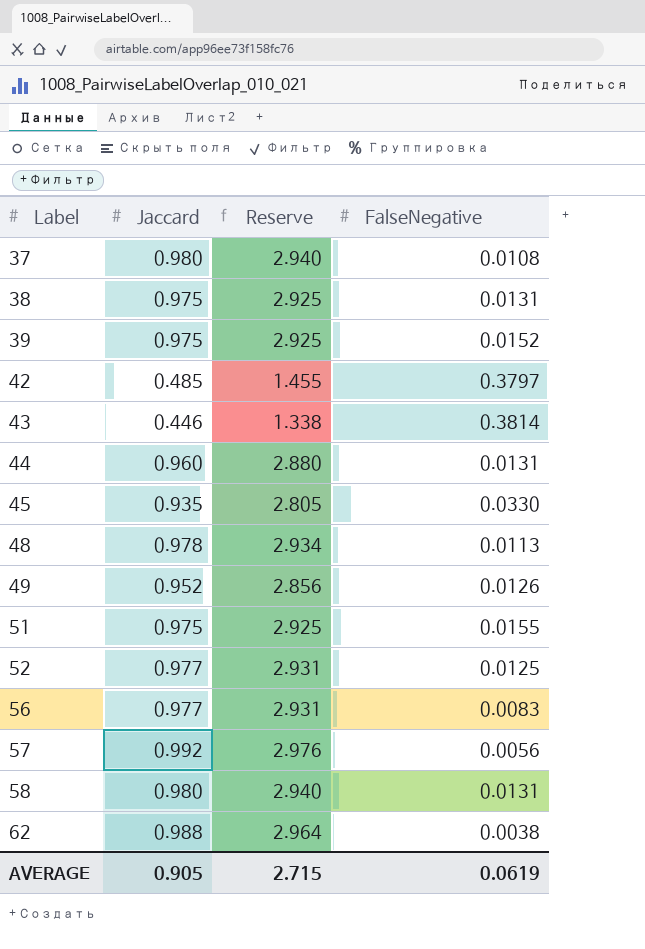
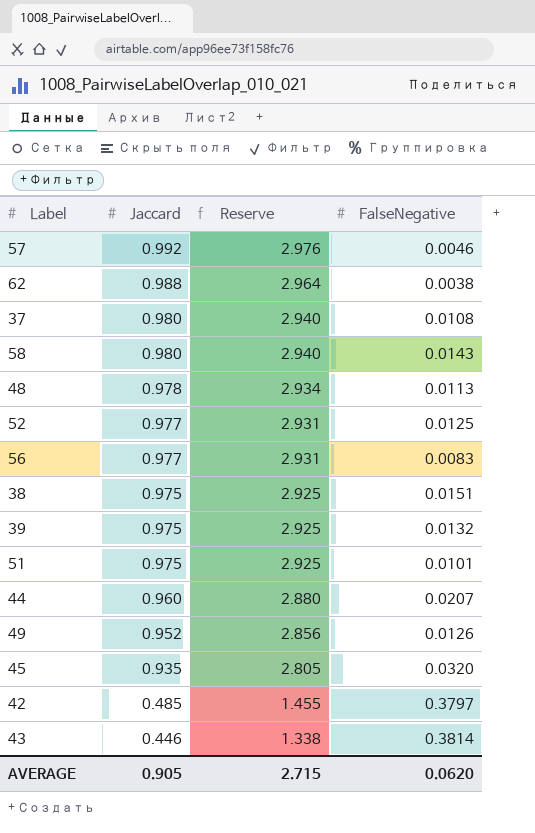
row order: Label ascending -> Jaccard descending
57 | FalseNegative: 0.0056 -> 0.0046
58 | FalseNegative: 0.0131 -> 0.0143
38 | FalseNegative: 0.0131 -> 0.0151
39 | FalseNegative: 0.0152 -> 0.0132
51 | FalseNegative: 0.0155 -> 0.0101
44 | FalseNegative: 0.0131 -> 0.0207
45 | FalseNegative: 0.0330 -> 0.0320
AVERAGE | FalseNegative: 0.0619 -> 0.0620

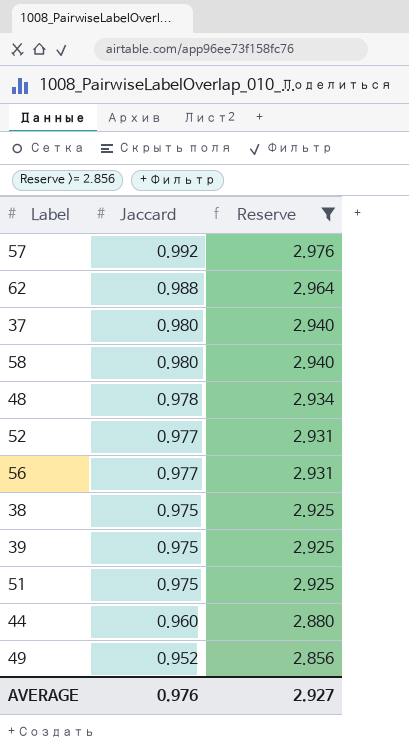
filter: none -> Reserve >= 2.856
column FalseNegative | position: 4 -> none
AVERAGE | Jaccard: 0.905 -> 0.976
AVERAGE | Reserve: 2.715 -> 2.927

